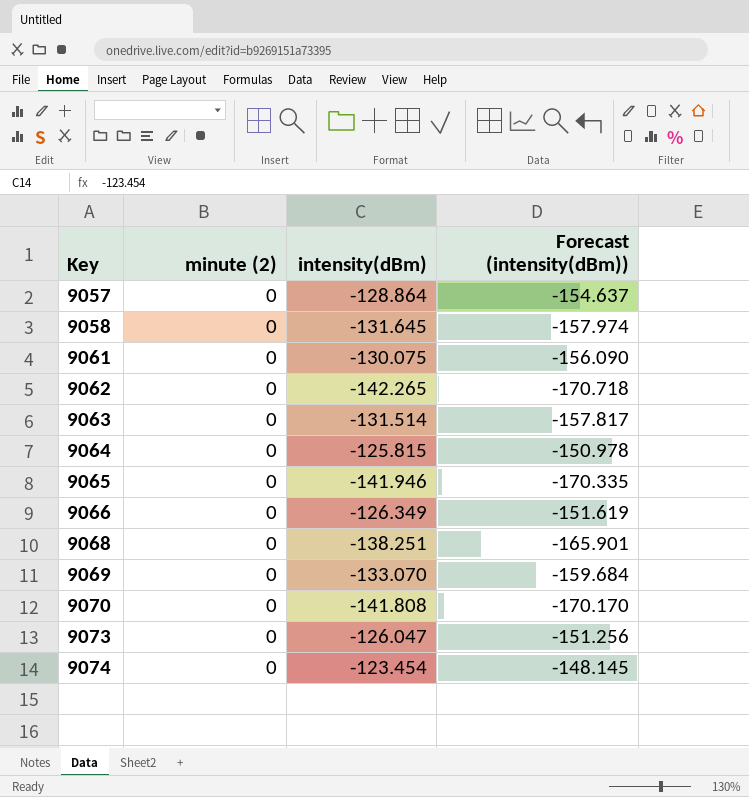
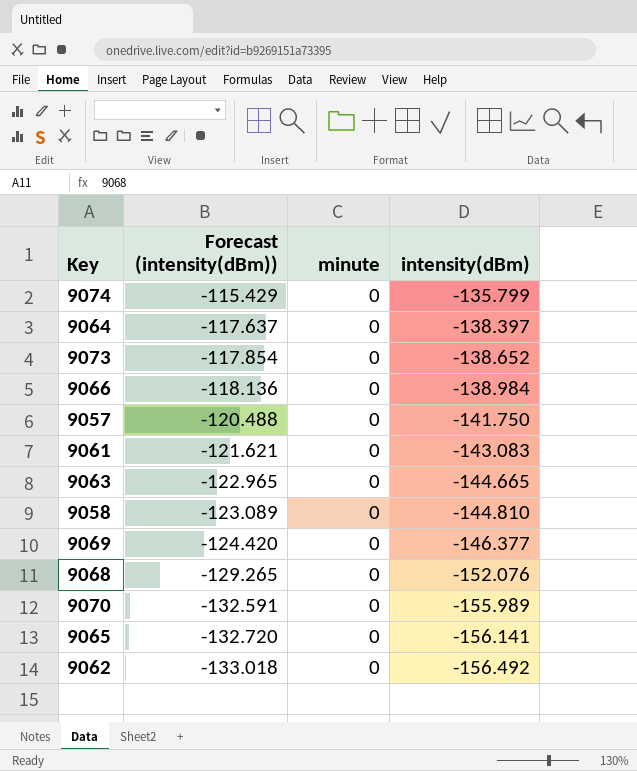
row order: Key ascending -> Forecast (intensity(dBm)) descending
column Forecast (intensity(dBm)) | formula: [intensity(dBm)] * 1.2 -> [intensity(dBm)] * 0.85
column Forecast (intensity(dBm)) | position: 4 -> 2
column name: minute (2) -> minute
9074 | intensity(dBm): -123.454 -> -135.799
9064 | intensity(dBm): -125.815 -> -138.397
9073 | intensity(dBm): -126.047 -> -138.652
9066 | intensity(dBm): -126.349 -> -138.984
9057 | intensity(dBm): -128.864 -> -141.750
9061 | intensity(dBm): -130.075 -> -143.083
9063 | intensity(dBm): -131.514 -> -144.665
9058 | intensity(dBm): -131.645 -> -144.810
9069 | intensity(dBm): -133.070 -> -146.377
9068 | intensity(dBm): -138.251 -> -152.076
9070 | intensity(dBm): -141.808 -> -155.989
9065 | intensity(dBm): -141.946 -> -156.141
9062 | intensity(dBm): -142.265 -> -156.492

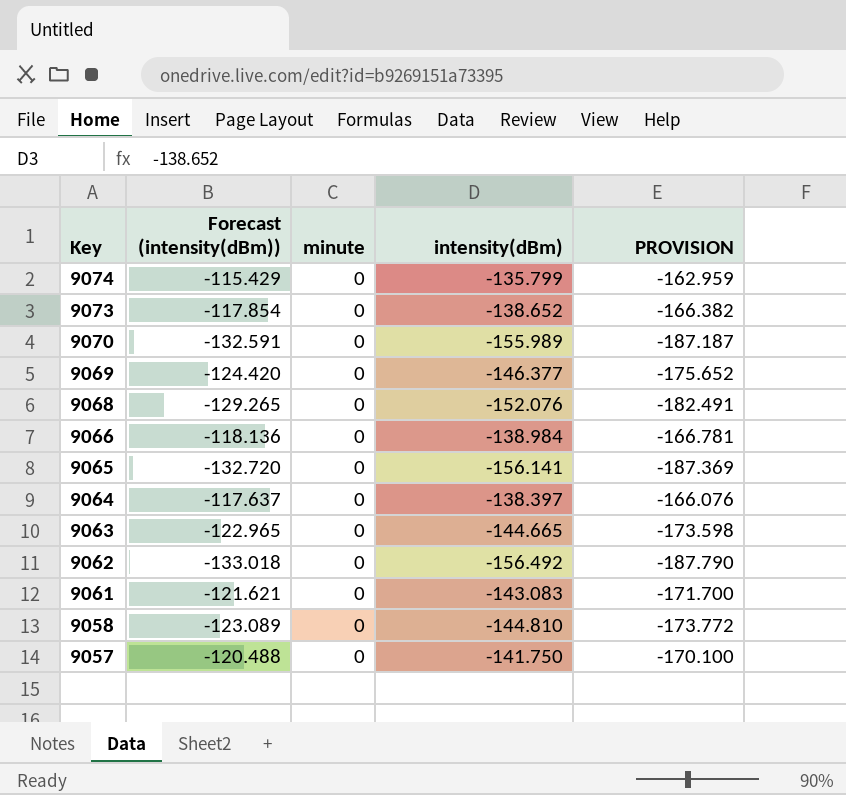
row order: Forecast (intensity(dBm)) descending -> Key descending
column PROVISION | formula: none -> [intensity(dBm)] * 1.2

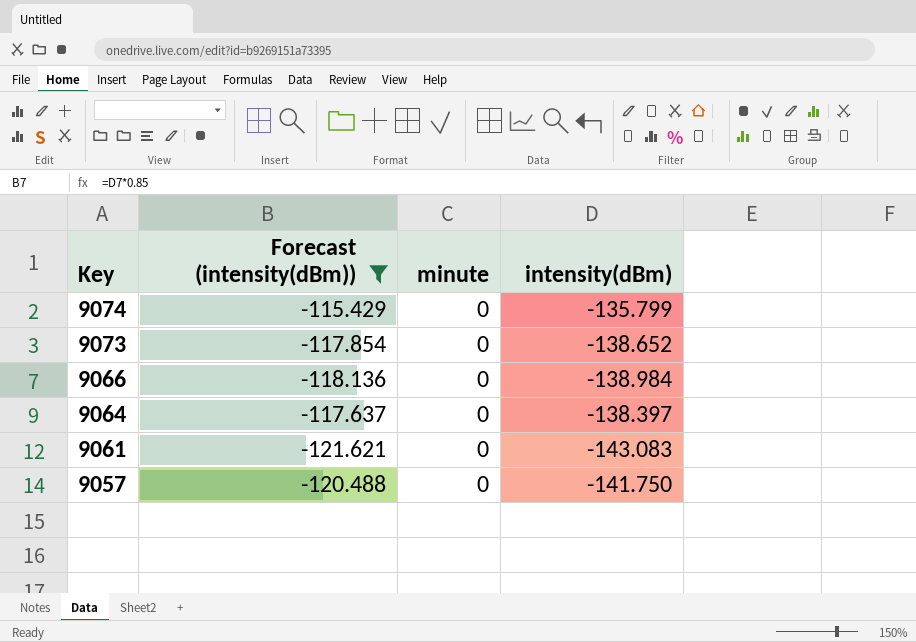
filter: none -> Forecast (intensity(dBm)) >= -121.621
column PROVISION | formula: [intensity(dBm)] * 1.2 -> none

